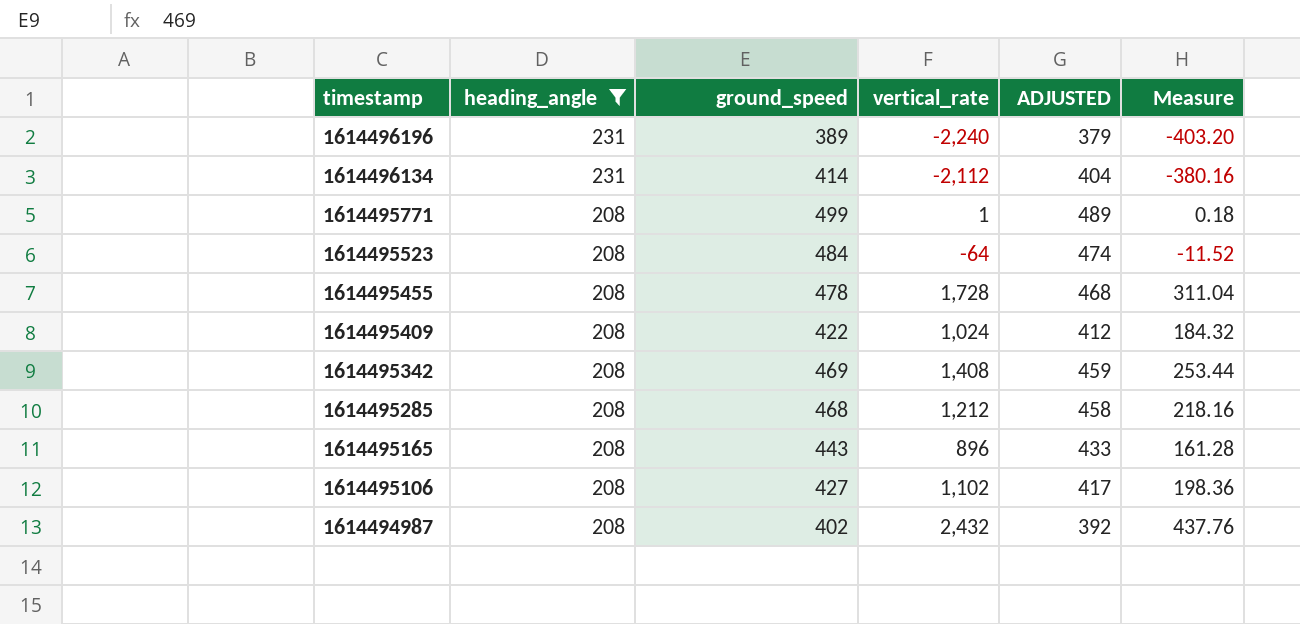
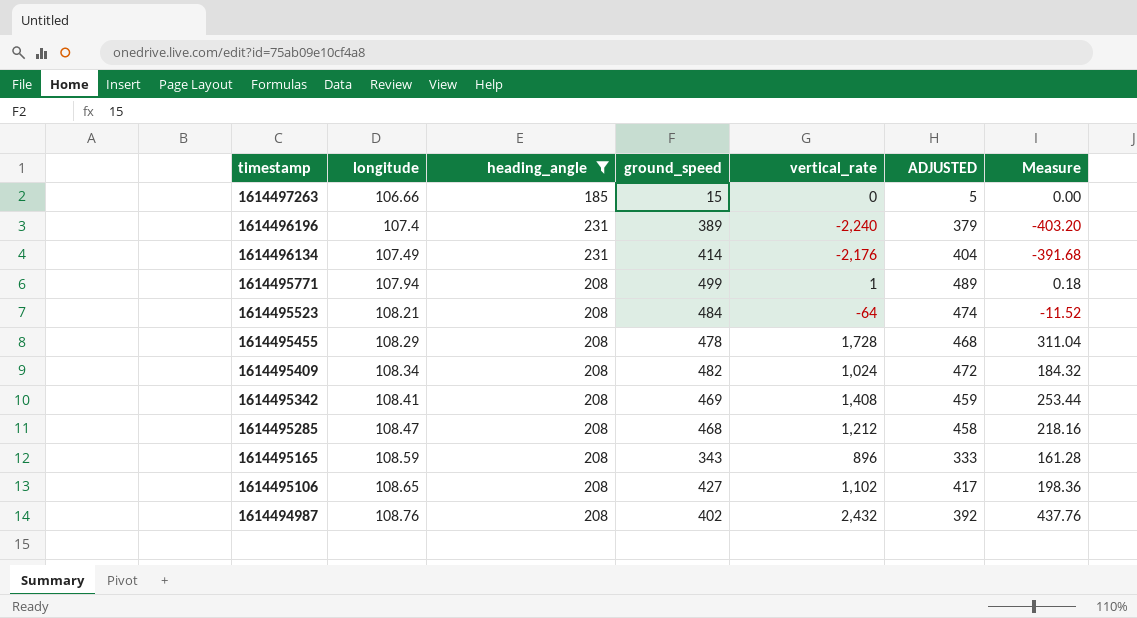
column longitude | position: none -> 2
row 1614497263: none -> 106.66 | 185 | 15 | 0 | 5 | 0.00
1614496134 | vertical_rate: -2,112 -> -2,176
1614496134 | Measure: -380.16 -> -391.68
1614495409 | ground_speed: 422 -> 482
1614495409 | ADJUSTED: 412 -> 472
1614495165 | ground_speed: 443 -> 343
1614495165 | ADJUSTED: 433 -> 333

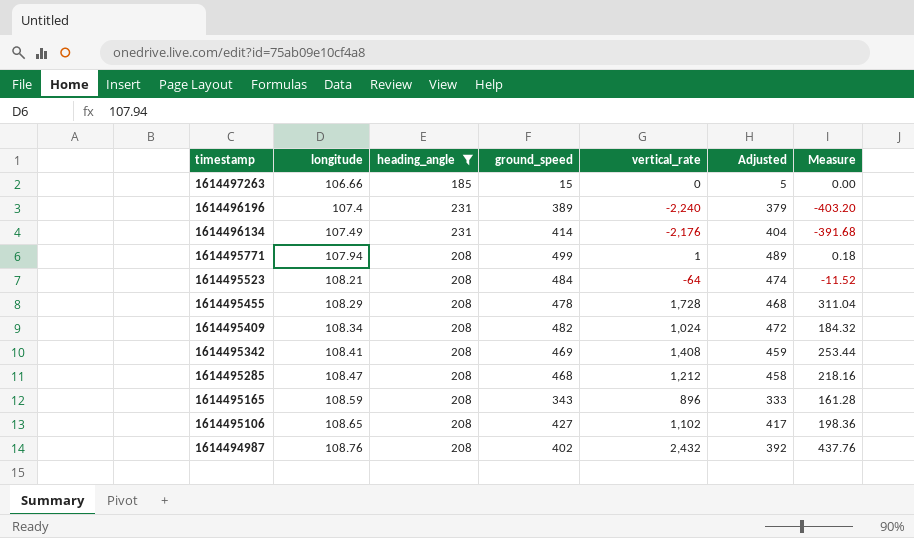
column name: ADJUSTED -> Adjusted

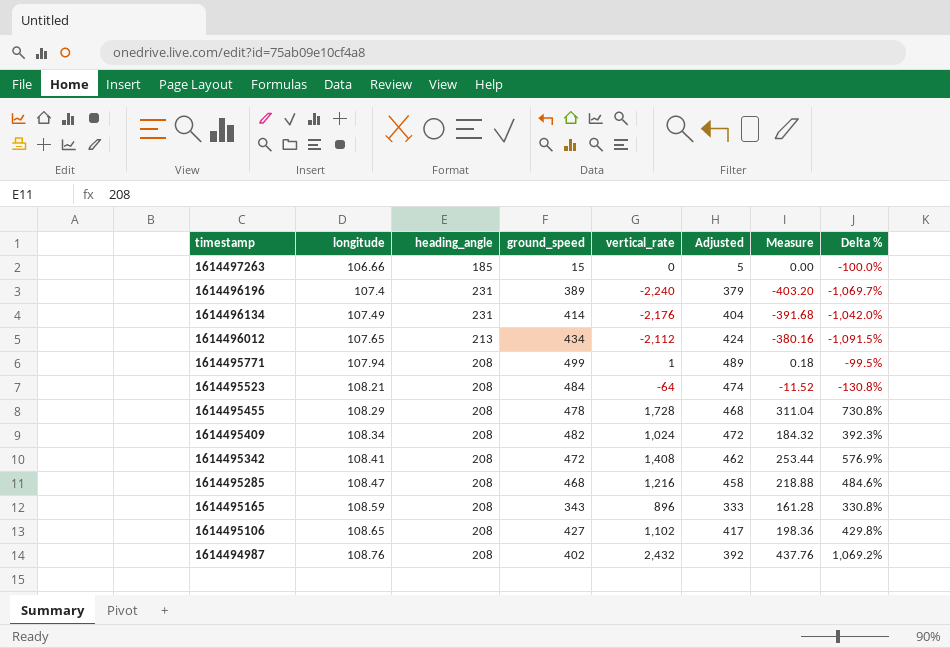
filter: heading_angle != 213 -> none
column Delta % | formula: none -> ([vertical_rate] - [heading_angle]) / [heading_angle]
1614495342 | ground_speed: 469 -> 472
1614495342 | Adjusted: 459 -> 462
1614495285 | vertical_rate: 1,212 -> 1,216
1614495285 | Measure: 218.16 -> 218.88

